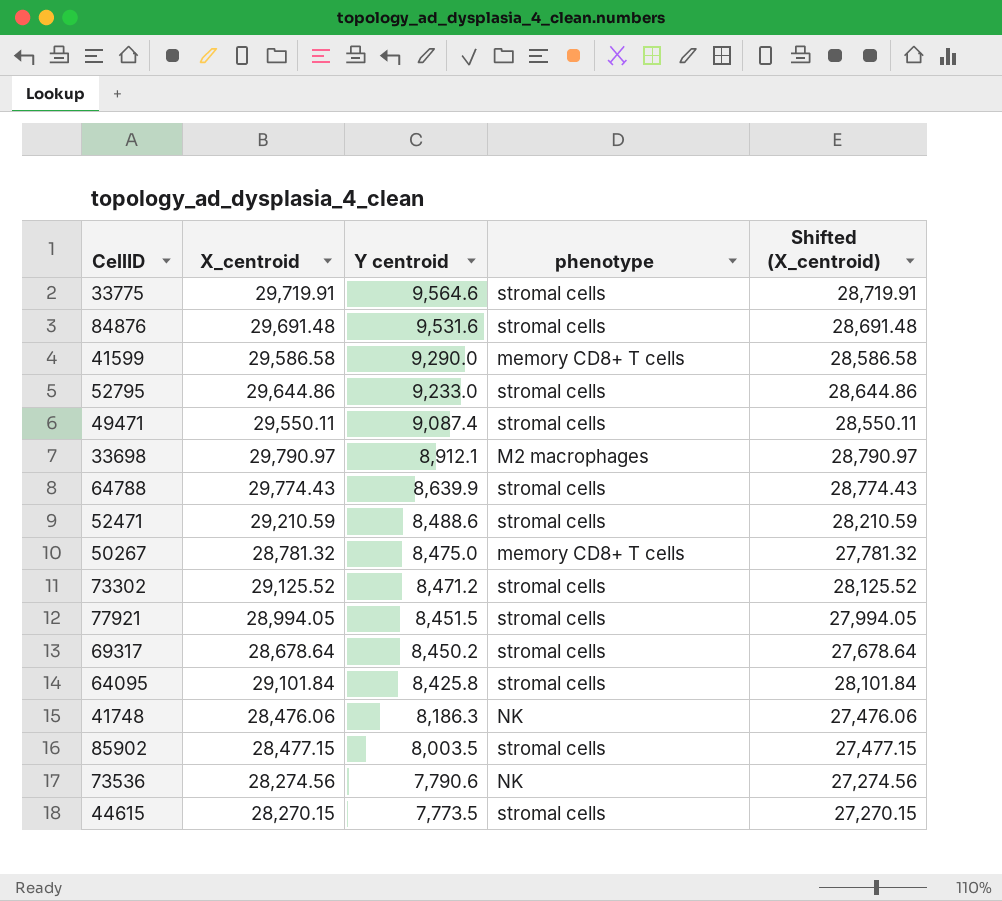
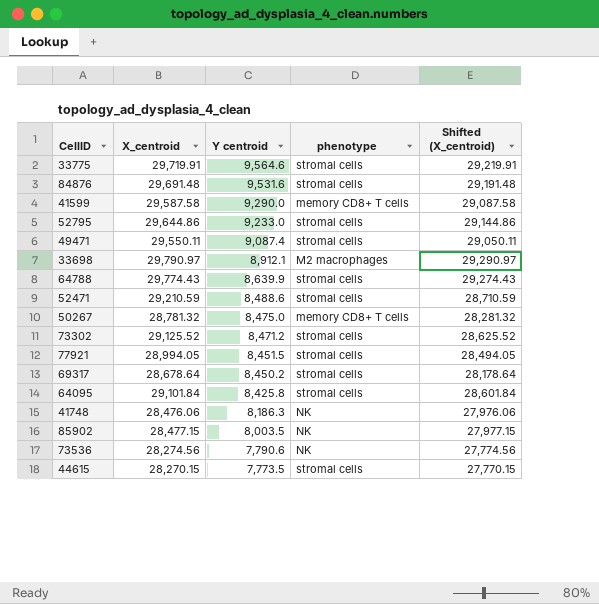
column Shifted (X_centroid) | formula: [X_centroid] - 1000 -> [X_centroid] - 500
41599 | X_centroid: 29,586.58 -> 29,587.58
85902 | phenotype: stromal cells -> NK

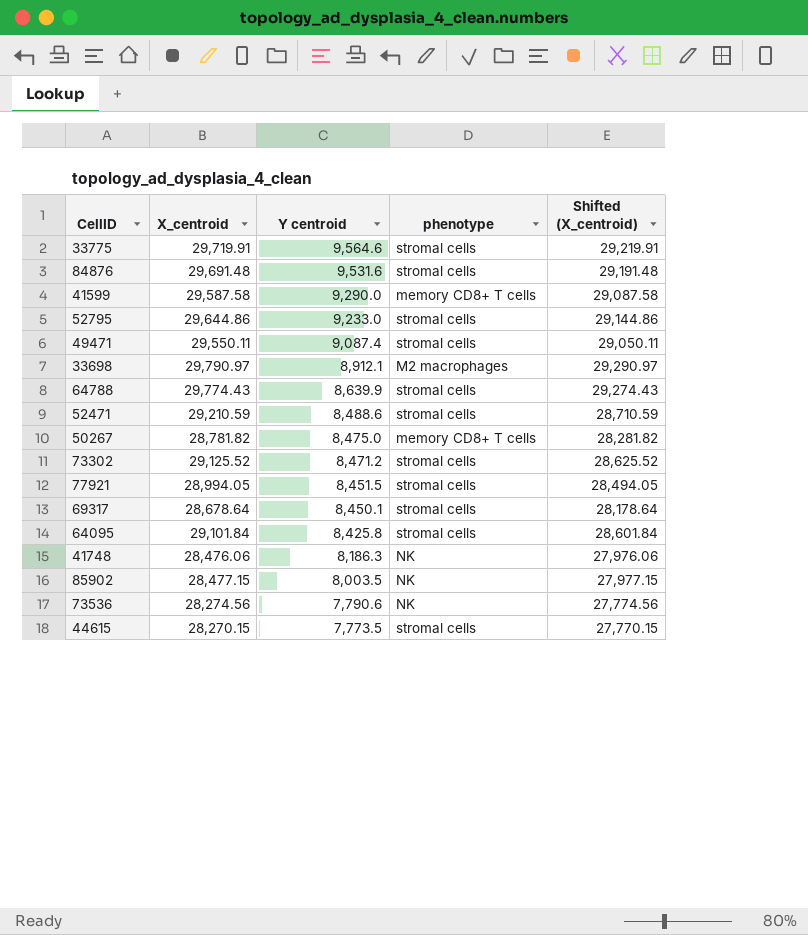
50267 | X_centroid: 28,781.32 -> 28,781.82
50267 | Shifted (X_centroid): 28,281.32 -> 28,281.82
69317 | Y centroid: 8,450.2 -> 8,450.1

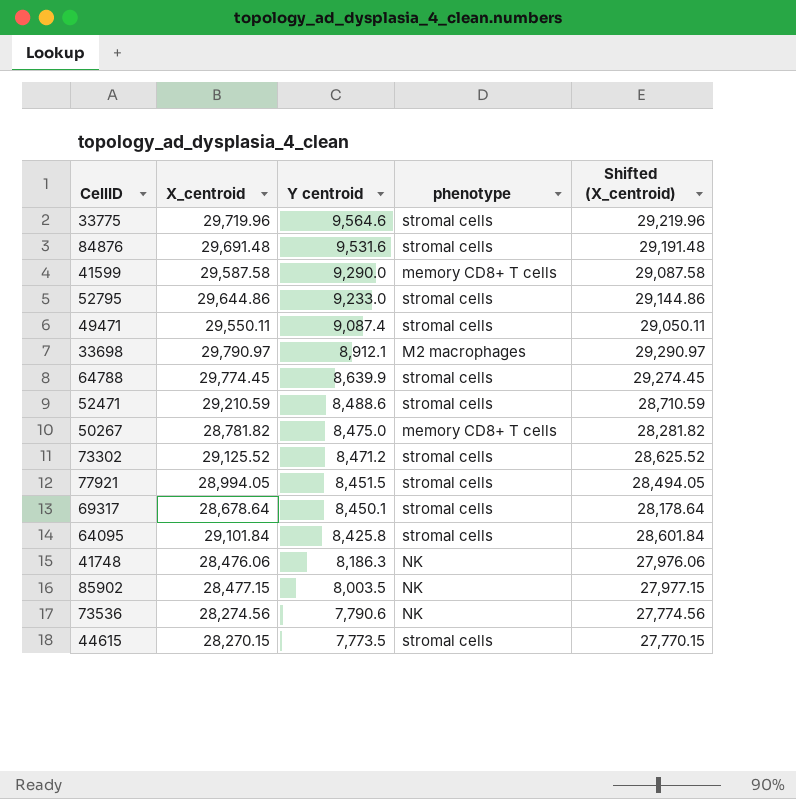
33775 | X_centroid: 29,719.91 -> 29,719.96
33775 | Shifted (X_centroid): 29,219.91 -> 29,219.96
64788 | X_centroid: 29,774.43 -> 29,774.45
64788 | Shifted (X_centroid): 29,274.43 -> 29,274.45

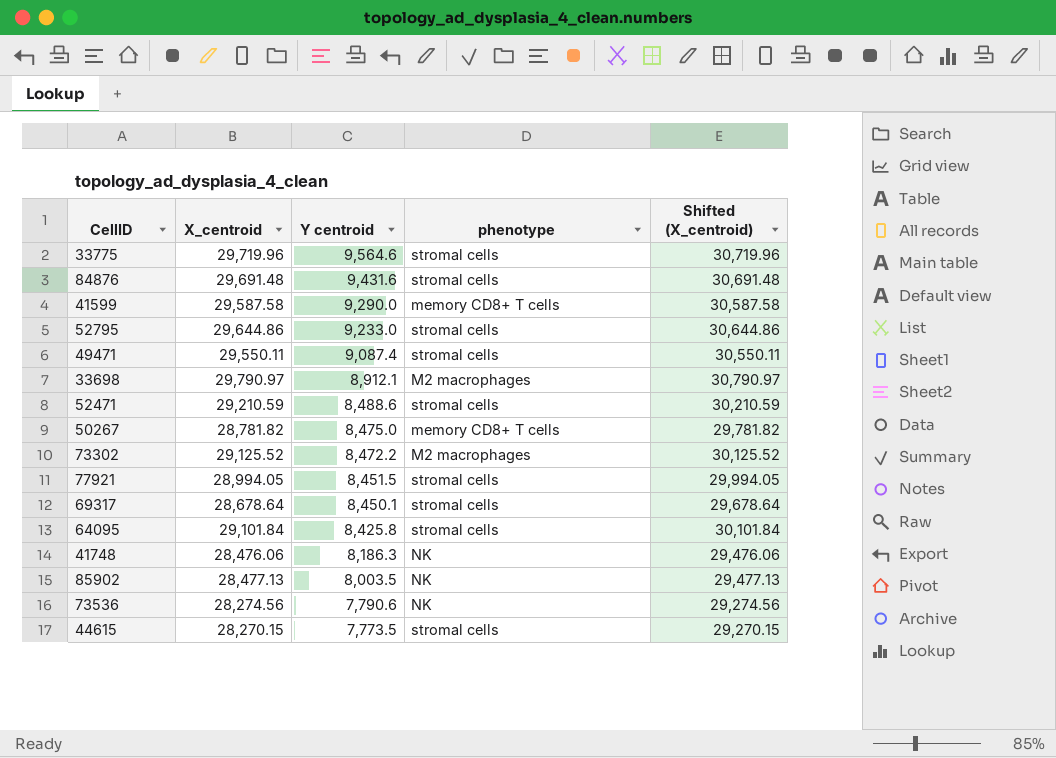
column Shifted (X_centroid) | formula: [X_centroid] - 500 -> [X_centroid] + 1000
row 64788: 29,774.45 | 8,639.9 | stromal cells | 29,274.45 -> none
84876 | Y centroid: 9,531.6 -> 9,431.6
73302 | Y centroid: 8,471.2 -> 8,472.2
73302 | phenotype: stromal cells -> M2 macrophages
85902 | X_centroid: 28,477.15 -> 28,477.13

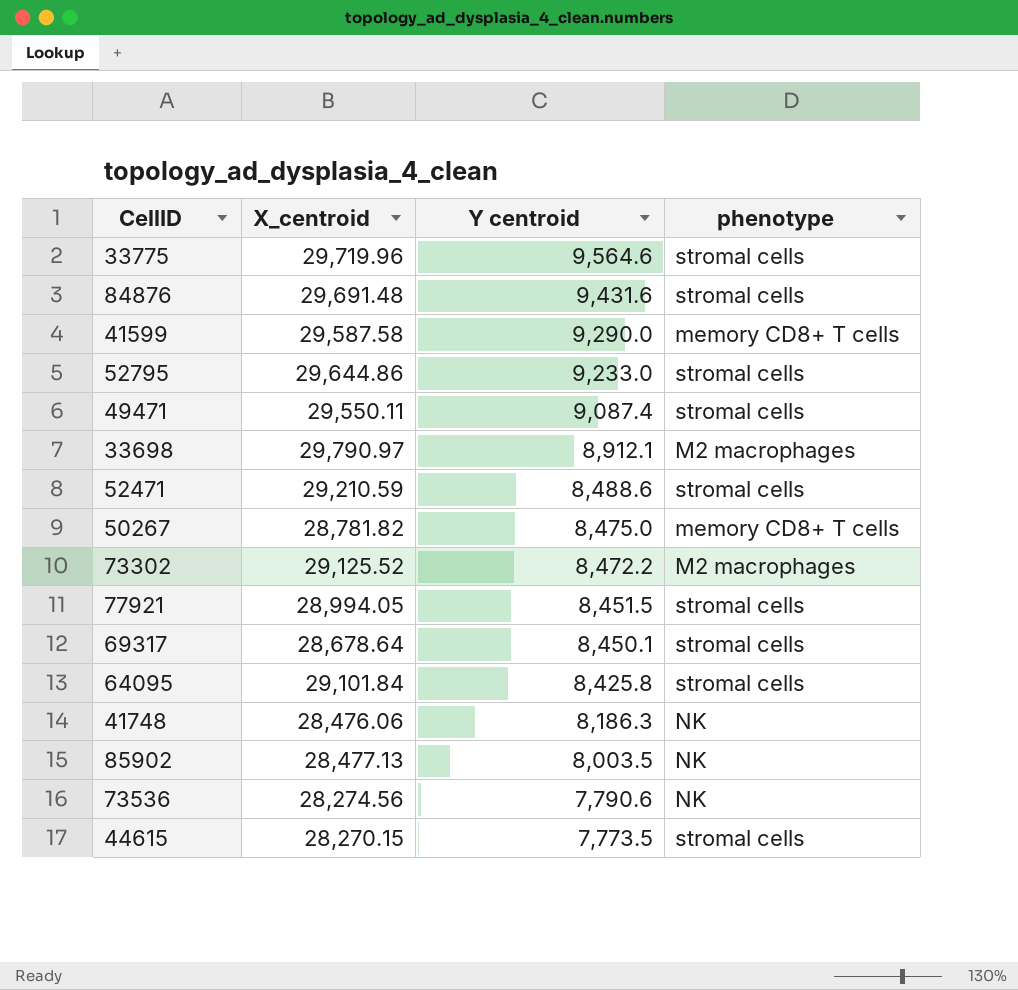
column Shifted (X_centroid) | formula: [X_centroid] + 1000 -> none

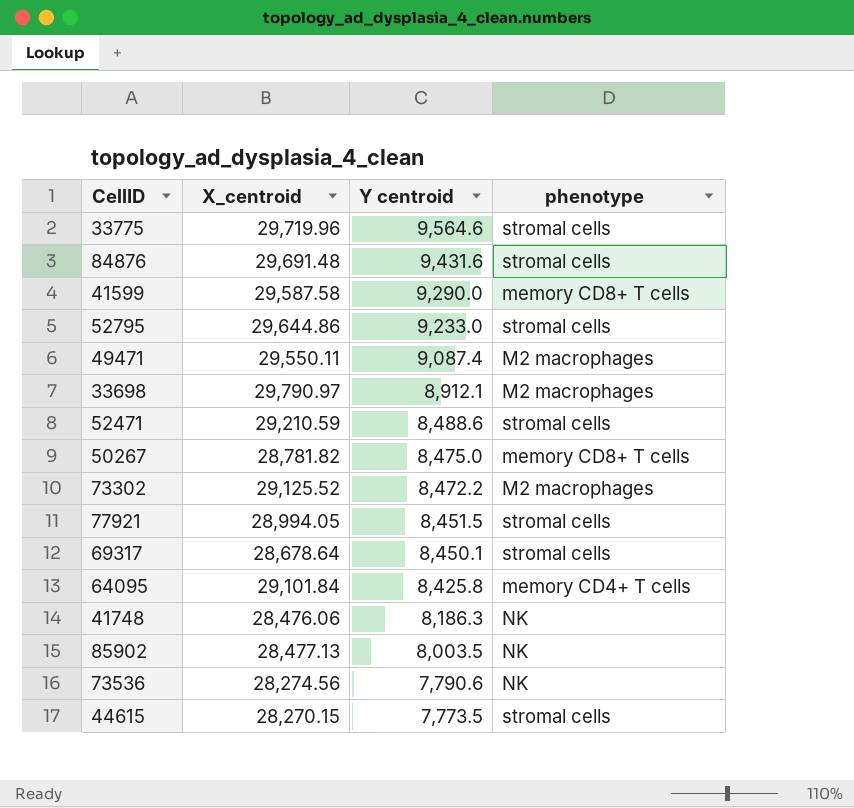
49471 | phenotype: stromal cells -> M2 macrophages
64095 | phenotype: stromal cells -> memory CD4+ T cells

